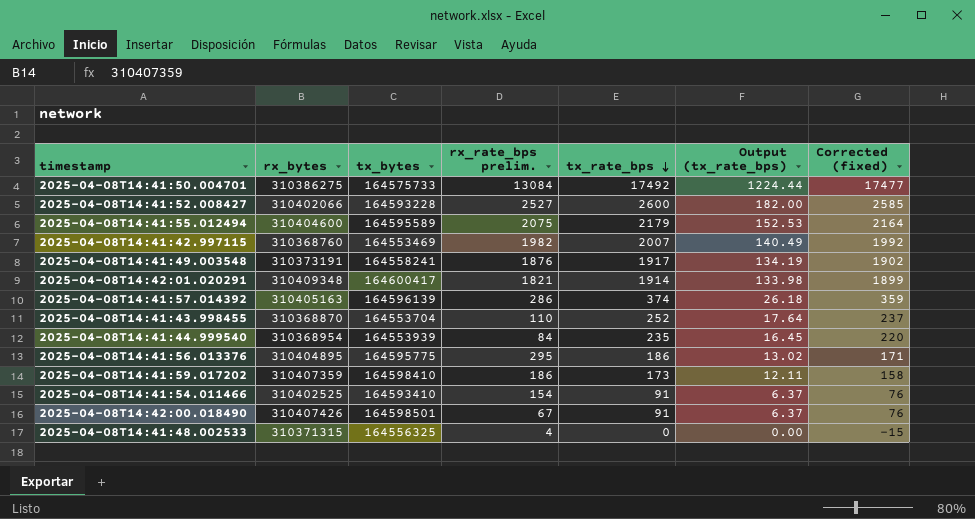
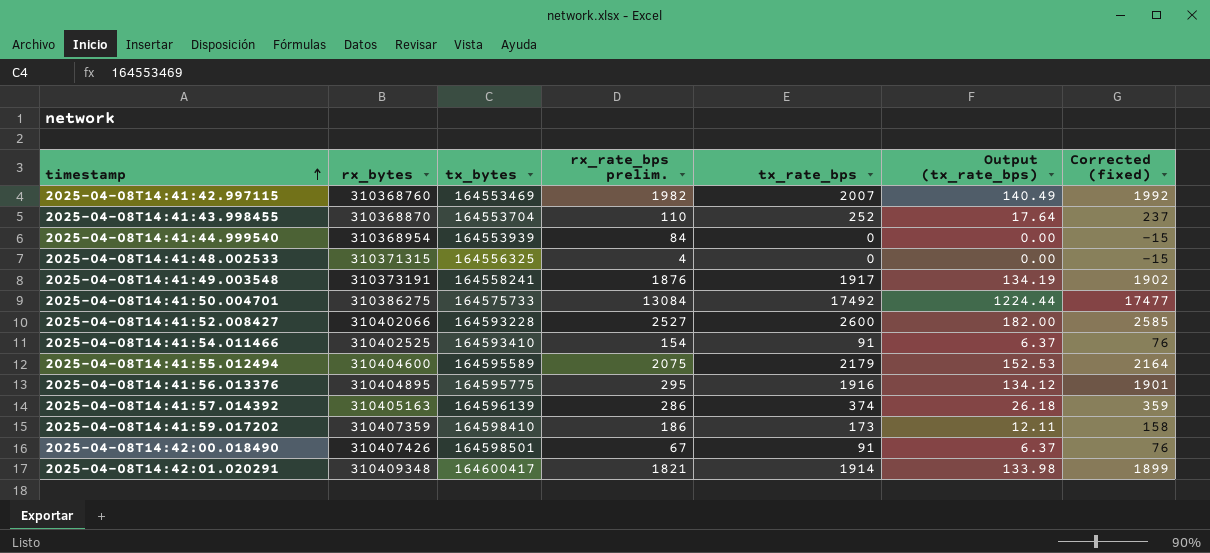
row order: tx_rate_bps descending -> timestamp ascending
2025-04-08T14:41:44.999540 | tx_rate_bps: 235 -> 0
2025-04-08T14:41:44.999540 | Output (tx_rate_bps): 16.45 -> 0.00
2025-04-08T14:41:44.999540 | Corrected (fixed): 220 -> -15
2025-04-08T14:41:56.013376 | tx_rate_bps: 186 -> 1916
2025-04-08T14:41:56.013376 | Output (tx_rate_bps): 13.02 -> 134.12
2025-04-08T14:41:56.013376 | Corrected (fixed): 171 -> 1901

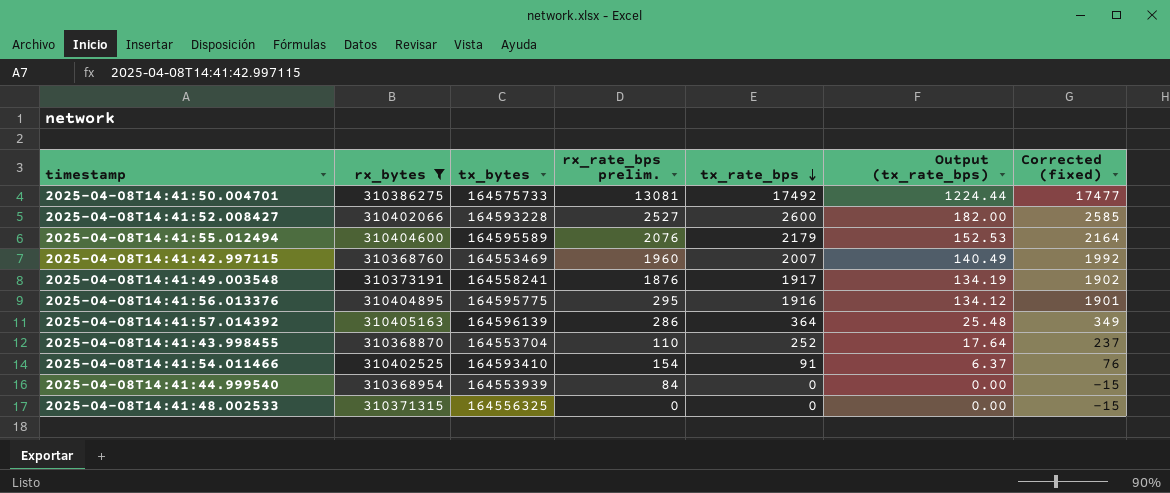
filter: none -> rx_bytes <= 310405163
row order: timestamp ascending -> tx_rate_bps descending
2025-04-08T14:41:50.004701 | rx_rate_bps prelim.: 13084 -> 13081
2025-04-08T14:41:55.012494 | rx_rate_bps prelim.: 2075 -> 2076
2025-04-08T14:41:42.997115 | rx_rate_bps prelim.: 1982 -> 1960
2025-04-08T14:41:57.014392 | tx_rate_bps: 374 -> 364
2025-04-08T14:41:57.014392 | Output (tx_rate_bps): 26.18 -> 25.48
2025-04-08T14:41:57.014392 | Corrected (fixed): 359 -> 349
2025-04-08T14:41:48.002533 | rx_rate_bps prelim.: 4 -> 0

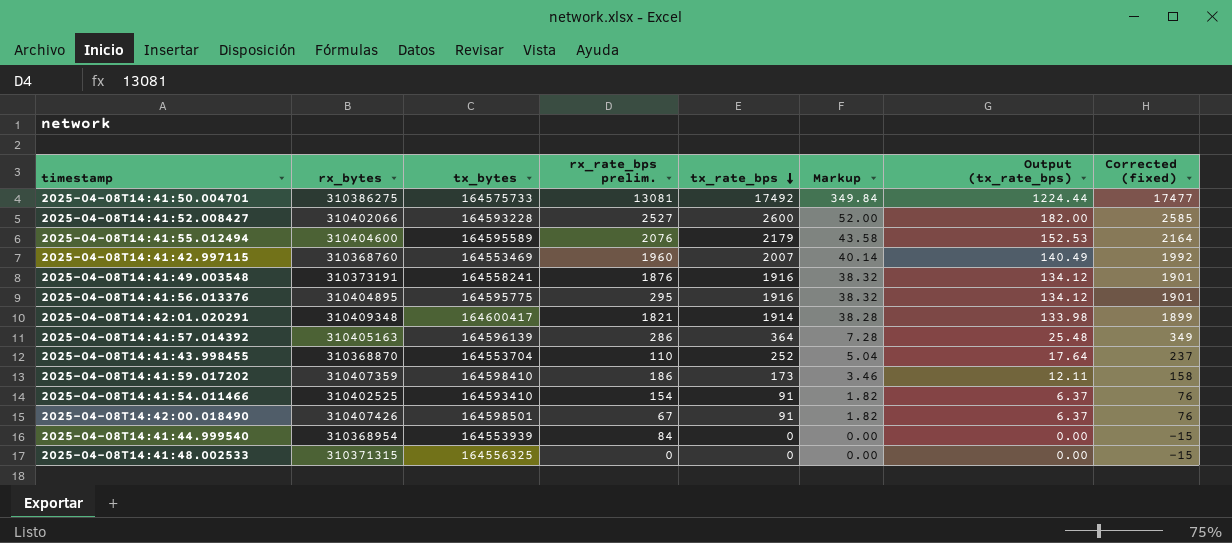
filter: rx_bytes <= 310405163 -> none
column Markup | formula: none -> [tx_rate_bps] * 0.02
2025-04-08T14:41:49.003548 | tx_rate_bps: 1917 -> 1916
2025-04-08T14:41:49.003548 | Output (tx_rate_bps): 134.19 -> 134.12
2025-04-08T14:41:49.003548 | Corrected (fixed): 1902 -> 1901

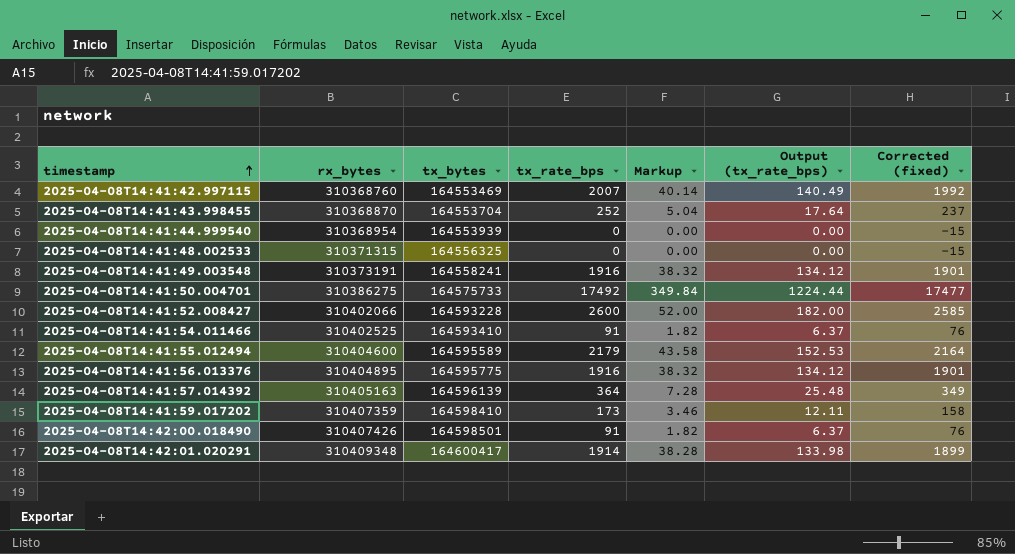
row order: tx_rate_bps descending -> timestamp ascending
column rx_rate_bps prelim. | position: 4 -> none

